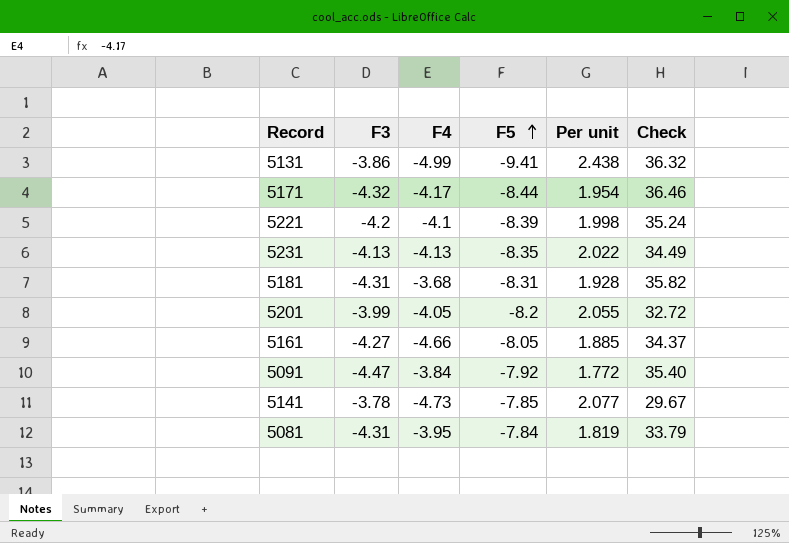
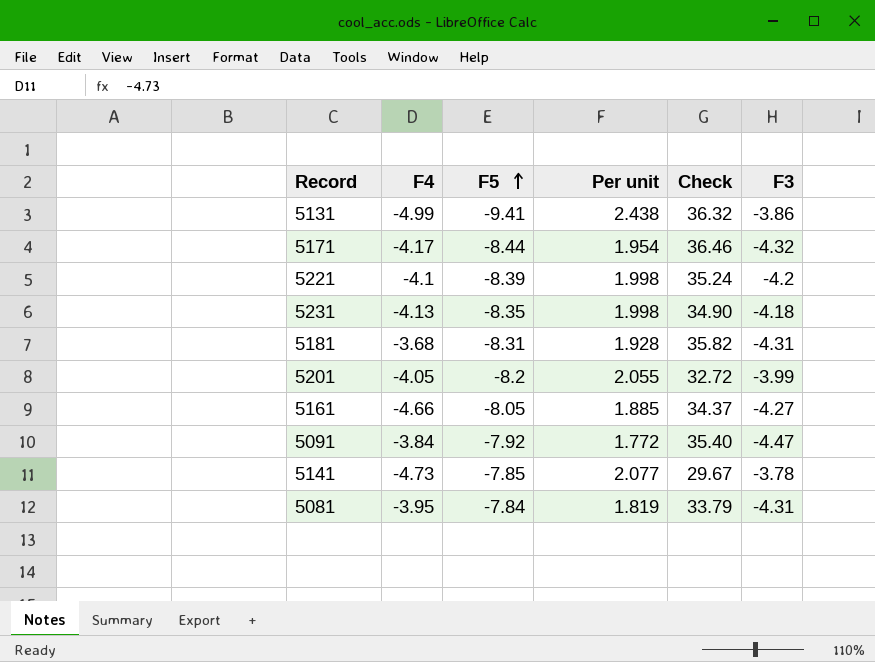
column F3 | position: 2 -> 6
5231 | Per unit: 2.022 -> 1.998
5231 | Check: 34.49 -> 34.90
5231 | F3: -4.13 -> -4.18

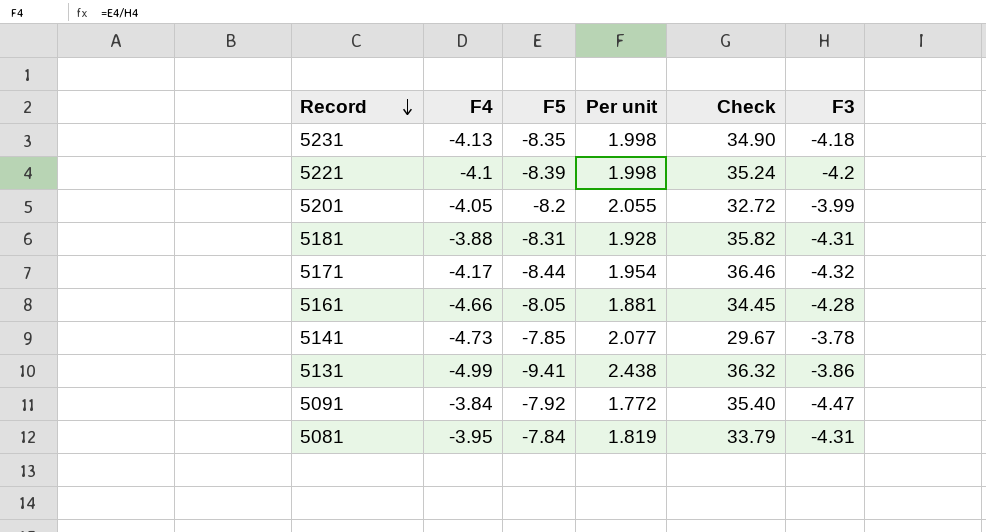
row order: F5 ascending -> Record descending
5181 | F4: -3.68 -> -3.88
5161 | Per unit: 1.885 -> 1.881
5161 | Check: 34.37 -> 34.45
5161 | F3: -4.27 -> -4.28

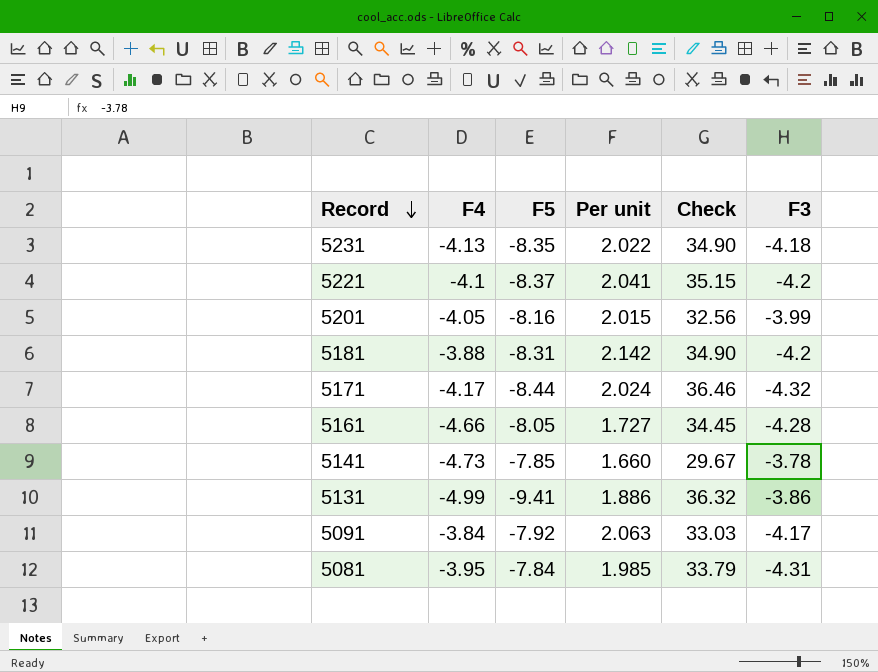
column Per unit | formula: [F5] / [F3] -> [F5] / [F4]
5221 | F5: -8.39 -> -8.37
5221 | Check: 35.24 -> 35.15
5201 | F5: -8.2 -> -8.16
5201 | Check: 32.72 -> 32.56
5181 | Check: 35.82 -> 34.90
5181 | F3: -4.31 -> -4.2
5091 | Check: 35.40 -> 33.03
5091 | F3: -4.47 -> -4.17

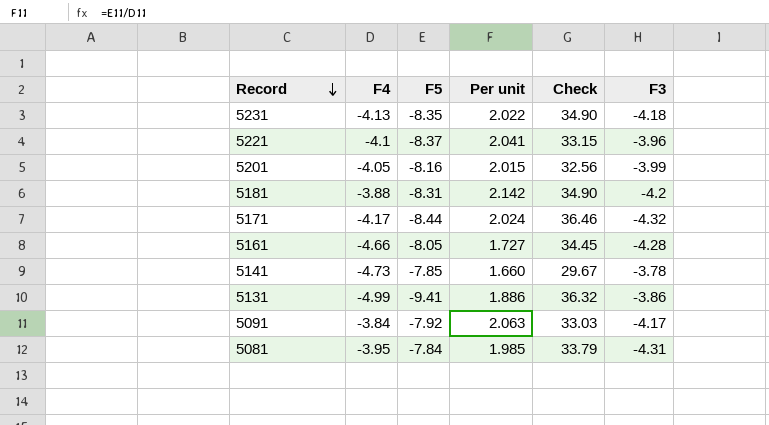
5221 | Check: 35.15 -> 33.15
5221 | F3: -4.2 -> -3.96

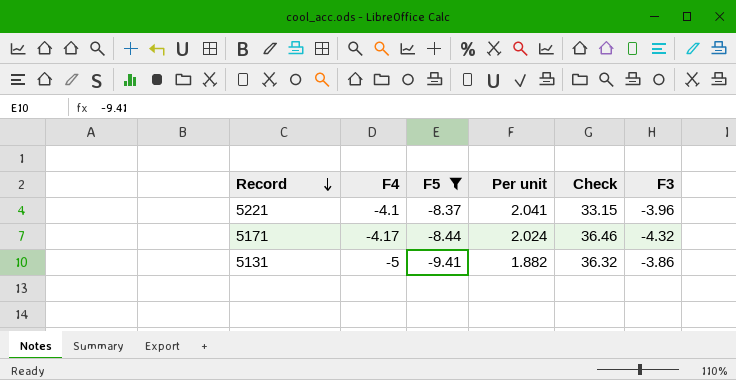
filter: none -> F5 <= -8.37
5131 | F4: -4.99 -> -5
5131 | Per unit: 1.886 -> 1.882

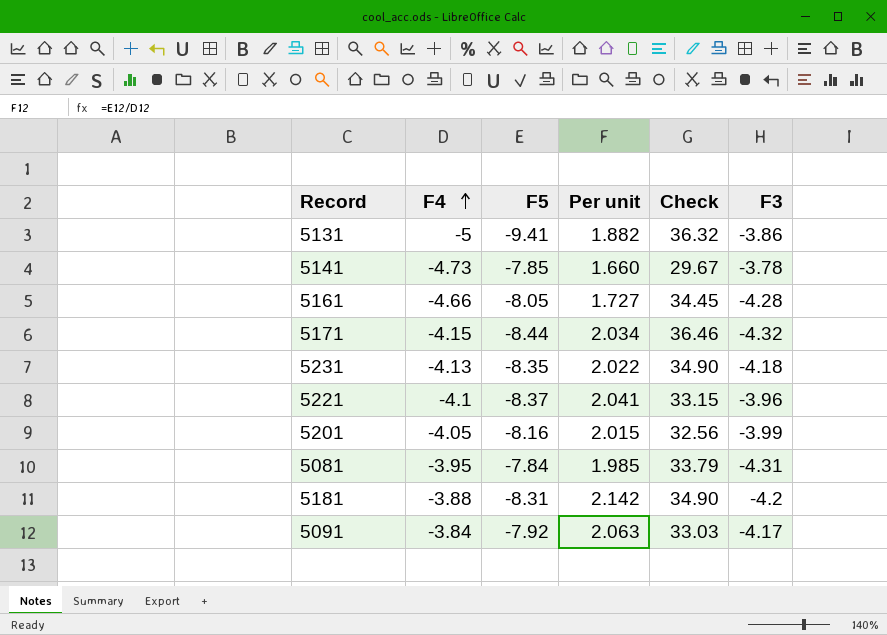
filter: F5 <= -8.37 -> none
row order: Record descending -> F4 ascending
5171 | F4: -4.17 -> -4.15
5171 | Per unit: 2.024 -> 2.034

